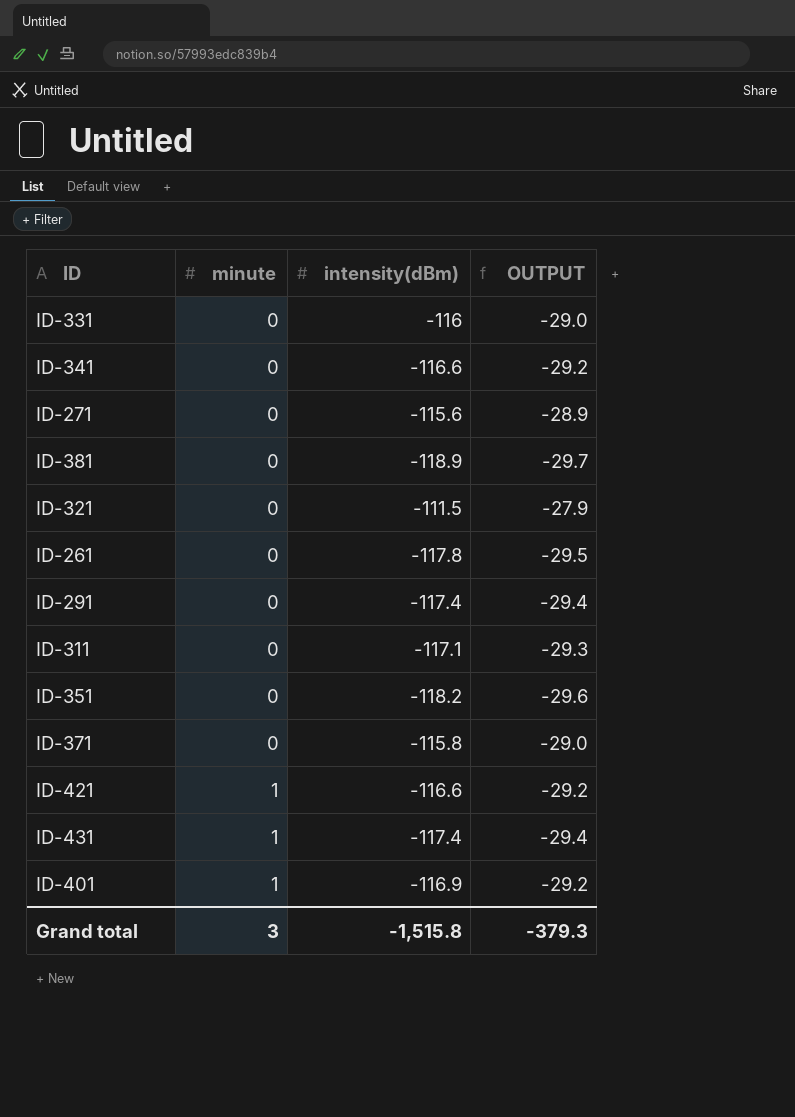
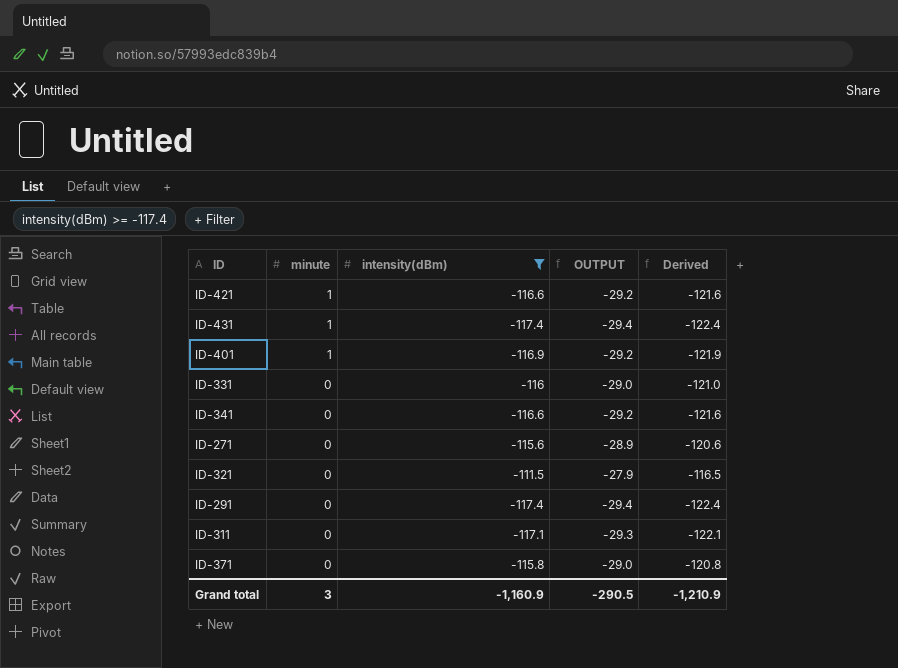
filter: none -> intensity(dBm) >= -117.4
row order: minute ascending -> minute descending
column Derived | formula: none -> [intensity(dBm)] - 5
Grand total | intensity(dBm): -1,515.8 -> -1,160.9
Grand total | OUTPUT: -379.3 -> -290.5

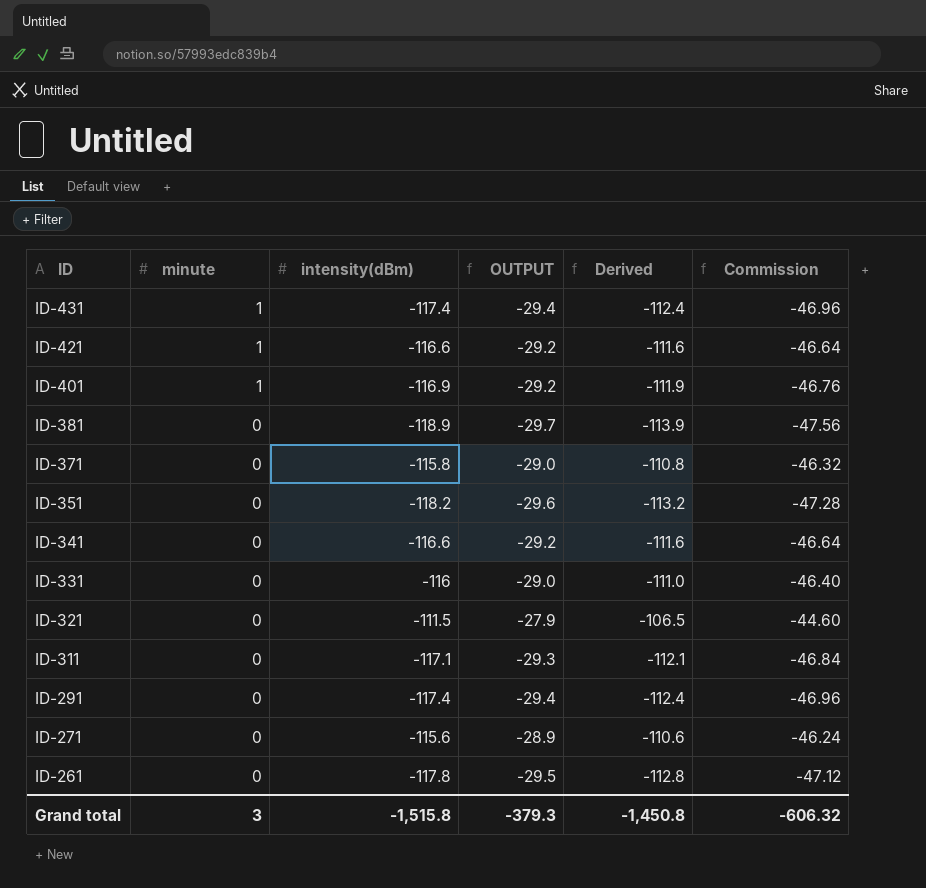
filter: intensity(dBm) >= -117.4 -> none
row order: minute descending -> ID descending
column Derived | formula: [intensity(dBm)] - 5 -> [intensity(dBm)] + 5
column Commission | formula: none -> [intensity(dBm)] * 0.4
Grand total | intensity(dBm): -1,160.9 -> -1,515.8
Grand total | OUTPUT: -290.5 -> -379.3
Grand total | Derived: -1,210.9 -> -1,450.8

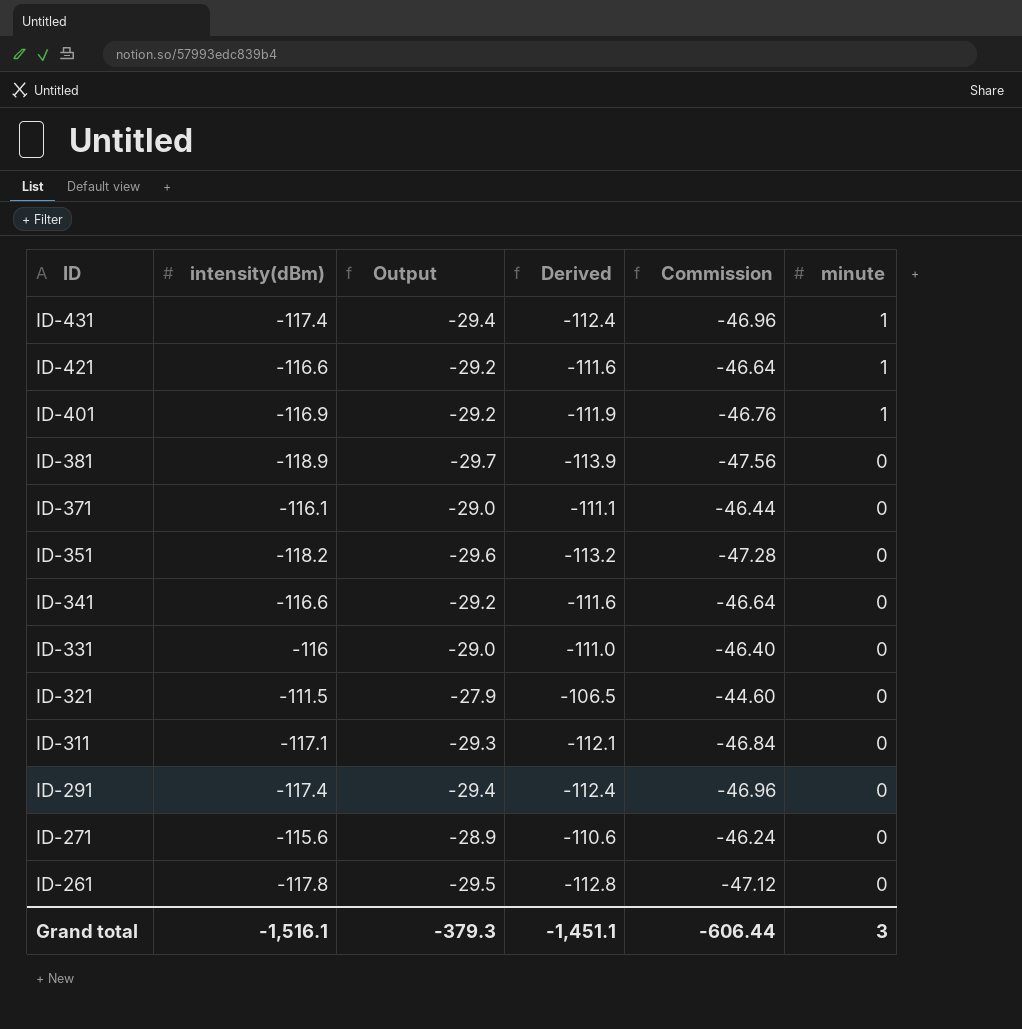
column name: OUTPUT -> Output
column minute | position: 2 -> 6
ID-371 | intensity(dBm): -115.8 -> -116.1
ID-371 | Derived: -110.8 -> -111.1
ID-371 | Commission: -46.32 -> -46.44
Grand total | intensity(dBm): -1,515.8 -> -1,516.1
Grand total | Derived: -1,450.8 -> -1,451.1
Grand total | Commission: -606.32 -> -606.44

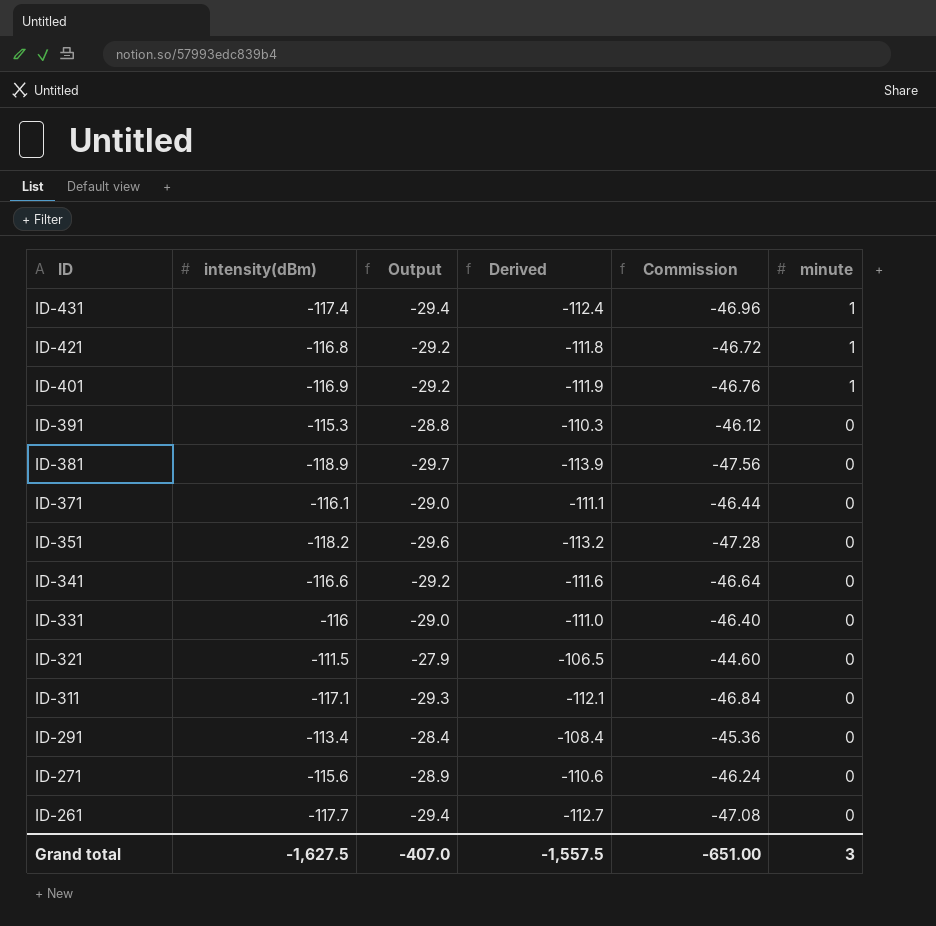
ID-421 | intensity(dBm): -116.6 -> -116.8
ID-421 | Derived: -111.6 -> -111.8
ID-421 | Commission: -46.64 -> -46.72
row ID-391: none -> -115.3 | -28.8 | -110.3 | -46.12 | 0
ID-291 | intensity(dBm): -117.4 -> -113.4
ID-291 | Output: -29.4 -> -28.4
ID-291 | Derived: -112.4 -> -108.4
ID-291 | Commission: -46.96 -> -45.36
ID-261 | intensity(dBm): -117.8 -> -117.7
ID-261 | Output: -29.5 -> -29.4
ID-261 | Derived: -112.8 -> -112.7
ID-261 | Commission: -47.12 -> -47.08
Grand total | intensity(dBm): -1,516.1 -> -1,627.5
Grand total | Output: -379.3 -> -407.0
Grand total | Derived: -1,451.1 -> -1,557.5
Grand total | Commission: -606.44 -> -651.00

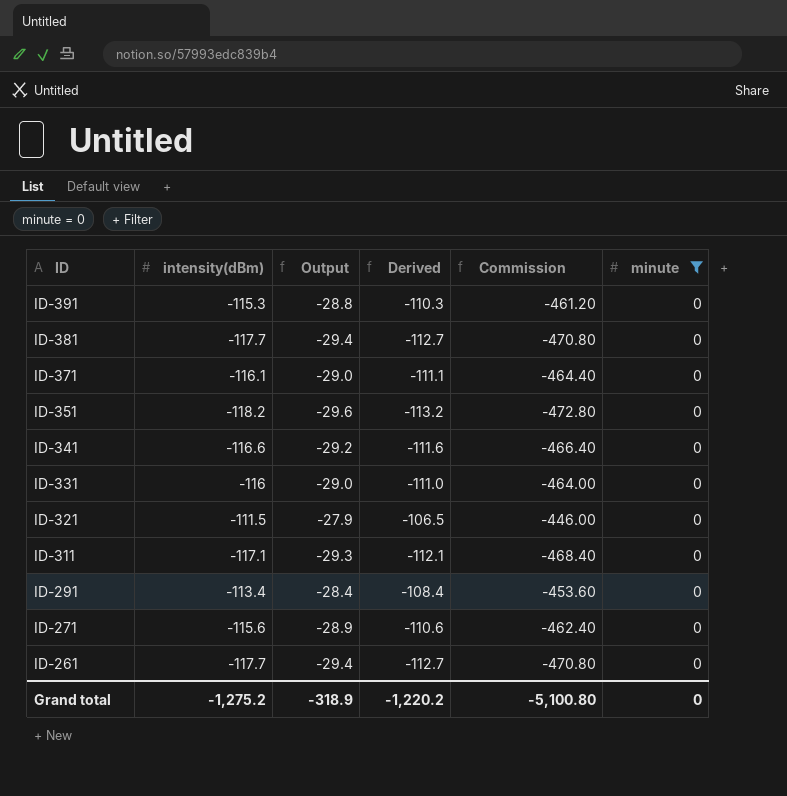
filter: none -> minute = 0
column Commission | formula: [intensity(dBm)] * 0.4 -> [intensity(dBm)] * 4
ID-381 | intensity(dBm): -118.9 -> -117.7
ID-381 | Output: -29.7 -> -29.4
ID-381 | Derived: -113.9 -> -112.7
Grand total | intensity(dBm): -1,627.5 -> -1,275.2
Grand total | Output: -407.0 -> -318.9
Grand total | Derived: -1,557.5 -> -1,220.2
Grand total | Commission: -651.00 -> -5,100.80
Grand total | minute: 3 -> 0

